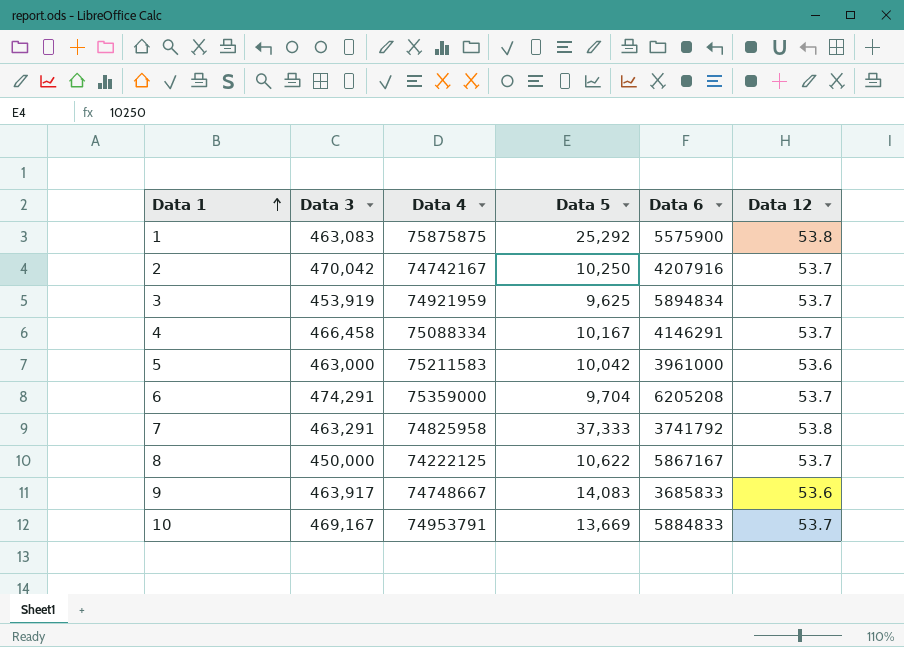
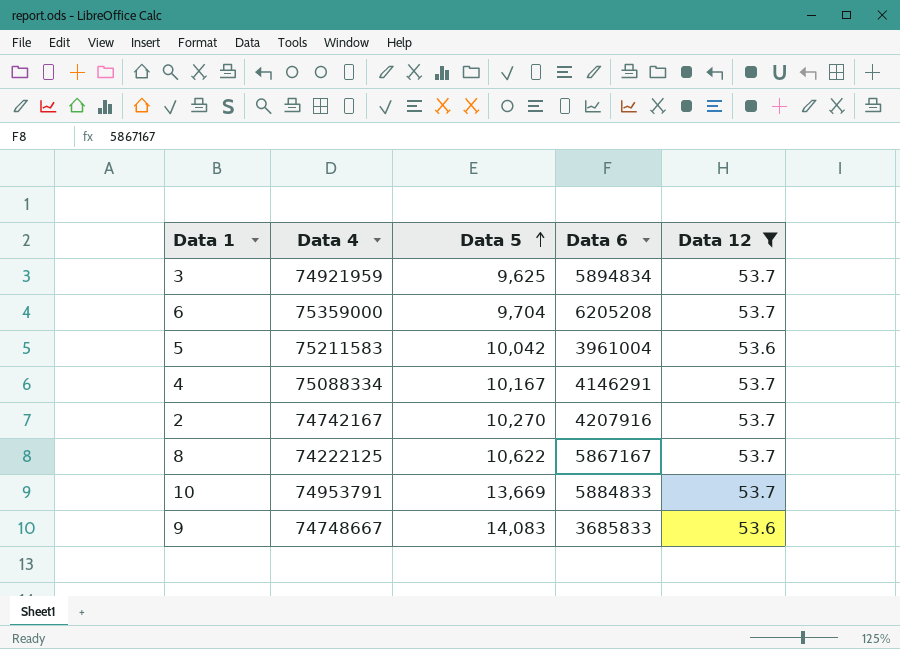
filter: none -> Data 12 != 53.8
row order: Data 1 ascending -> Data 5 ascending
column Data 3 | position: 2 -> none
5 | Data 6: 3961000 -> 3961004
2 | Data 5: 10,250 -> 10,270

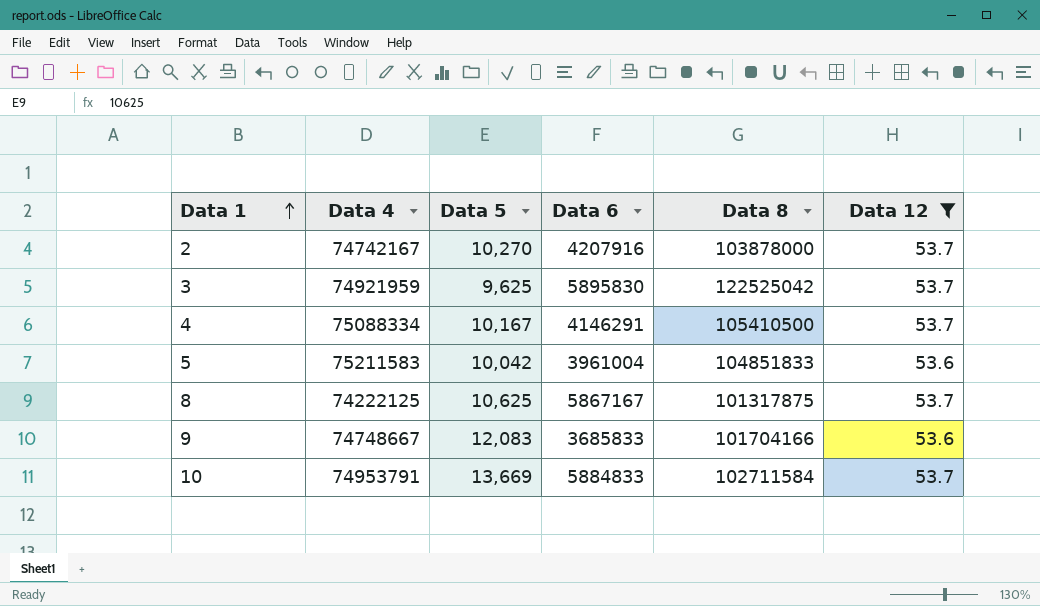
row order: Data 5 ascending -> Data 1 ascending
column Data 8 | position: none -> 5
row 6: 75359000 | 9,704 | 6205208 | 53.7 -> none
3 | Data 6: 5894834 -> 5895830
8 | Data 5: 10,622 -> 10,625
9 | Data 5: 14,083 -> 12,083

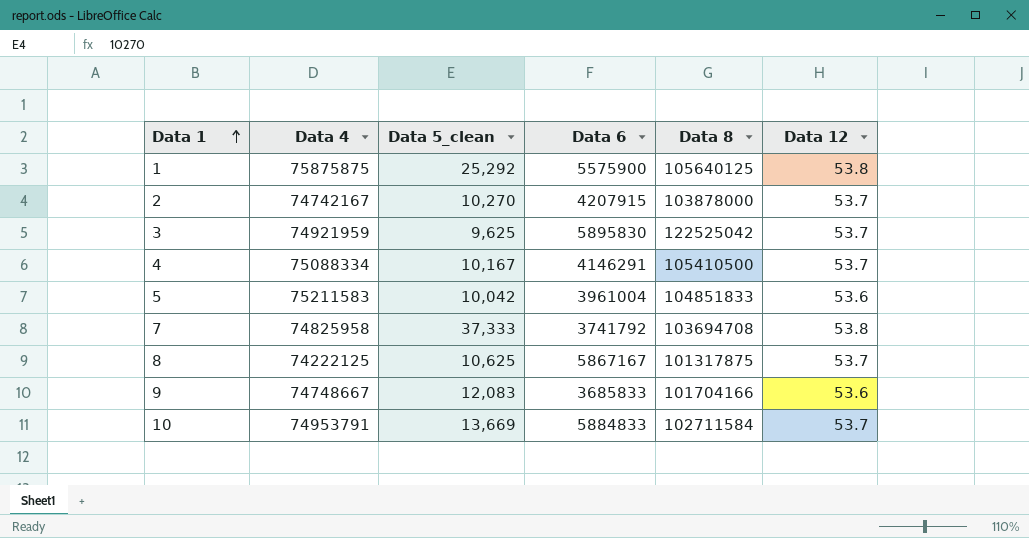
filter: Data 12 != 53.8 -> none
column name: Data 5 -> Data 5_clean
2 | Data 6: 4207916 -> 4207915

